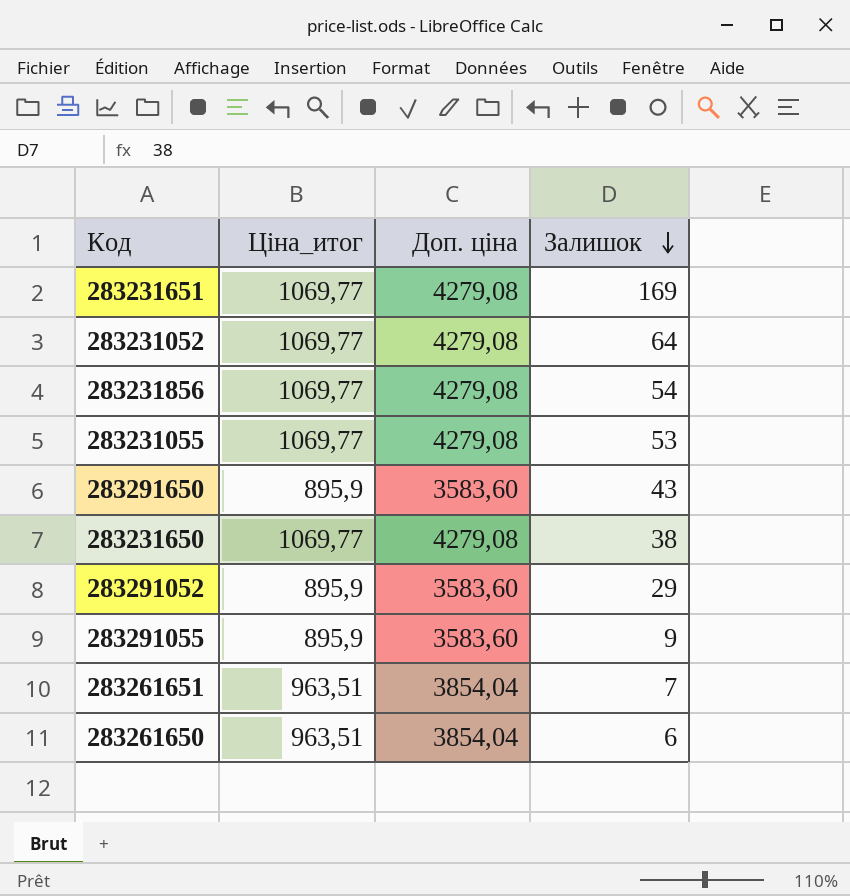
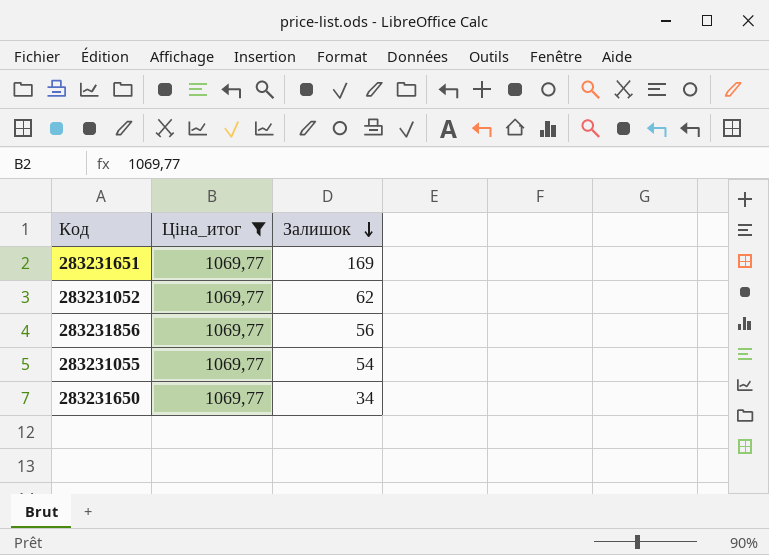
filter: none -> Ціна_итог = 1069,77
column Доп. ціна | position: 3 -> none
283231052 | Залишок: 64 -> 62
283231856 | Залишок: 54 -> 56
283231055 | Залишок: 53 -> 54
283231650 | Залишок: 38 -> 34

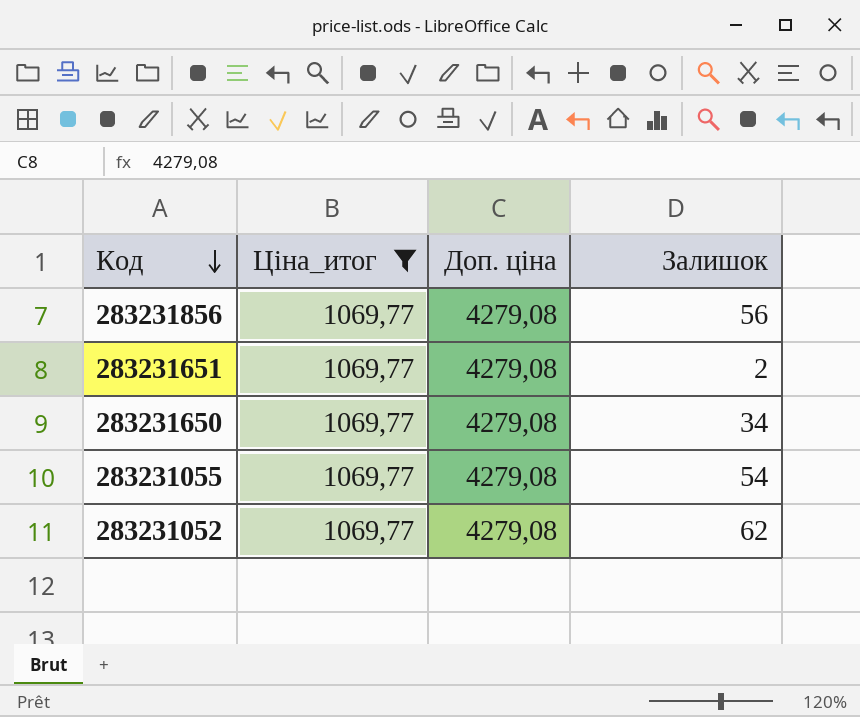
row order: Залишок descending -> Код descending
column Доп. ціна | position: none -> 3
283231651 | Залишок: 169 -> 2

